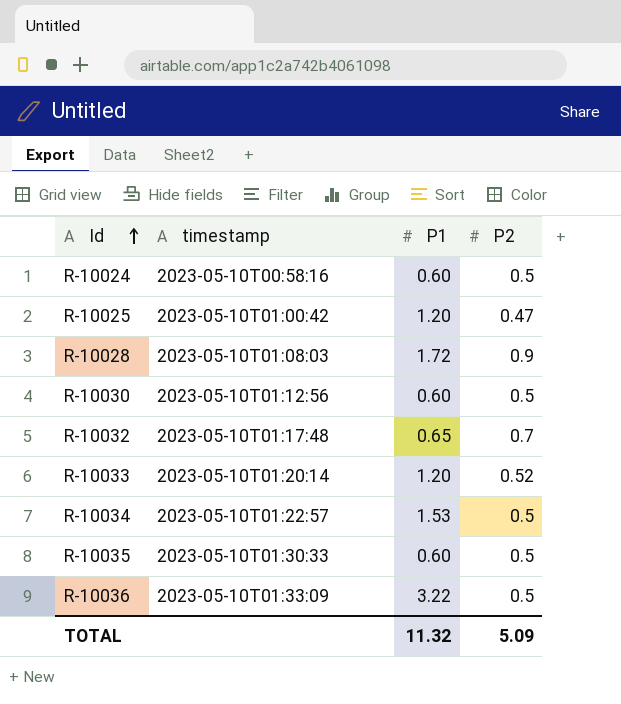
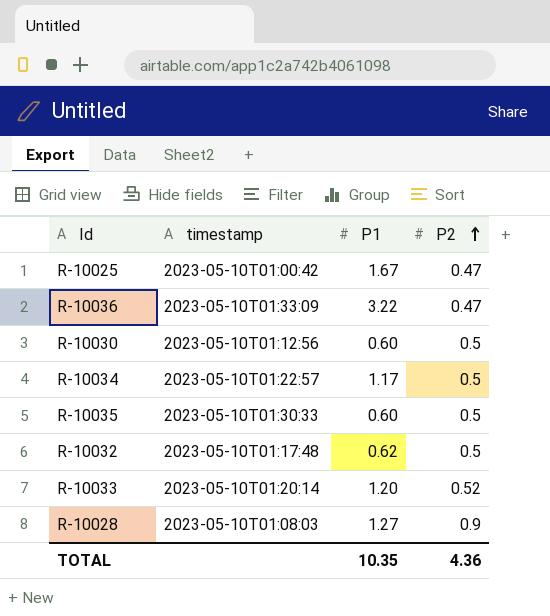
row order: Id ascending -> P2 ascending
row R-10024: 2023-05-10T00:58:16 | 0.60 | 0.5 -> none
R-10025 | P1: 1.20 -> 1.67
R-10036 | P2: 0.5 -> 0.47
R-10034 | P1: 1.53 -> 1.17
R-10032 | P1: 0.65 -> 0.62
R-10032 | P2: 0.7 -> 0.5
R-10028 | P1: 1.72 -> 1.27
TOTAL | P1: 11.32 -> 10.35
TOTAL | P2: 5.09 -> 4.36

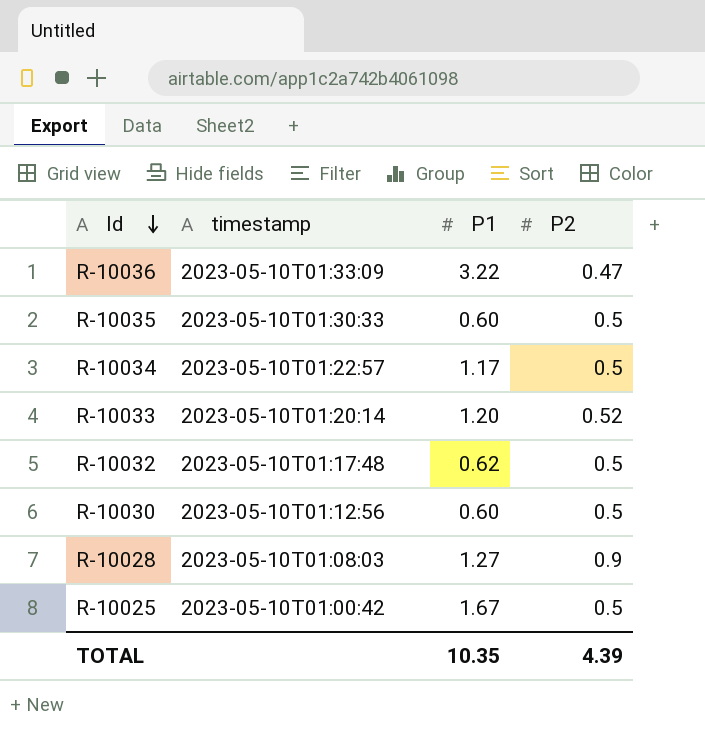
row order: P2 ascending -> Id descending
R-10025 | P2: 0.47 -> 0.5
TOTAL | P2: 4.36 -> 4.39

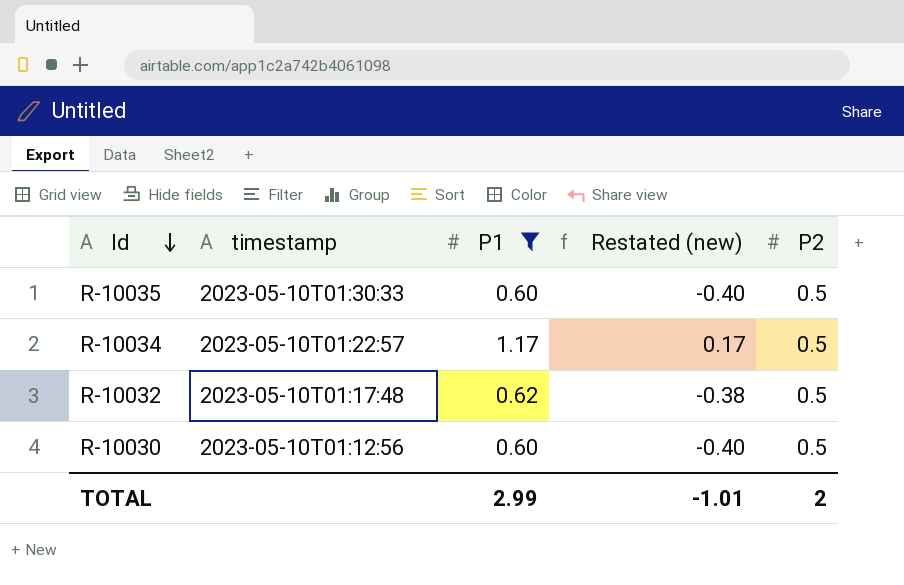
filter: none -> P1 <= 1.17
column Restated (new) | formula: none -> [P1] - 1
TOTAL | P1: 10.35 -> 2.99
TOTAL | P2: 4.39 -> 2

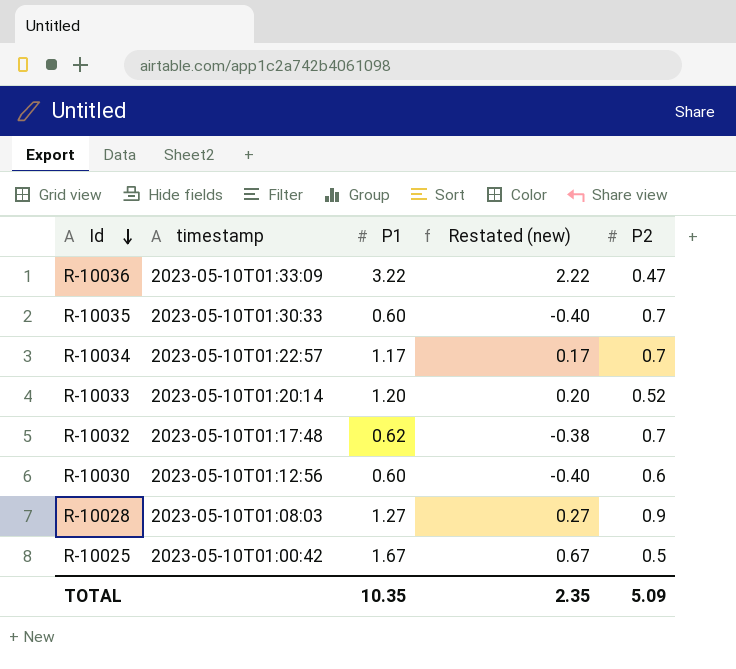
filter: P1 <= 1.17 -> none
R-10035 | P2: 0.5 -> 0.7
R-10034 | P2: 0.5 -> 0.7
R-10032 | P2: 0.5 -> 0.7
R-10030 | P2: 0.5 -> 0.6
TOTAL | P1: 2.99 -> 10.35
TOTAL | Restated (new): -1.01 -> 2.35
TOTAL | P2: 2 -> 5.09

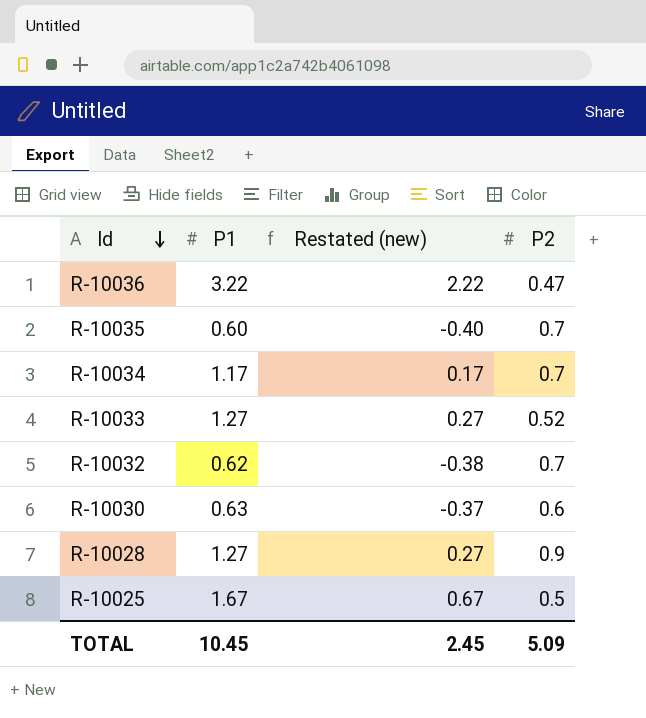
column timestamp | position: 2 -> none
R-10033 | P1: 1.20 -> 1.27
R-10033 | Restated (new): 0.20 -> 0.27
R-10030 | P1: 0.60 -> 0.63
R-10030 | Restated (new): -0.40 -> -0.37
TOTAL | P1: 10.35 -> 10.45
TOTAL | Restated (new): 2.35 -> 2.45

